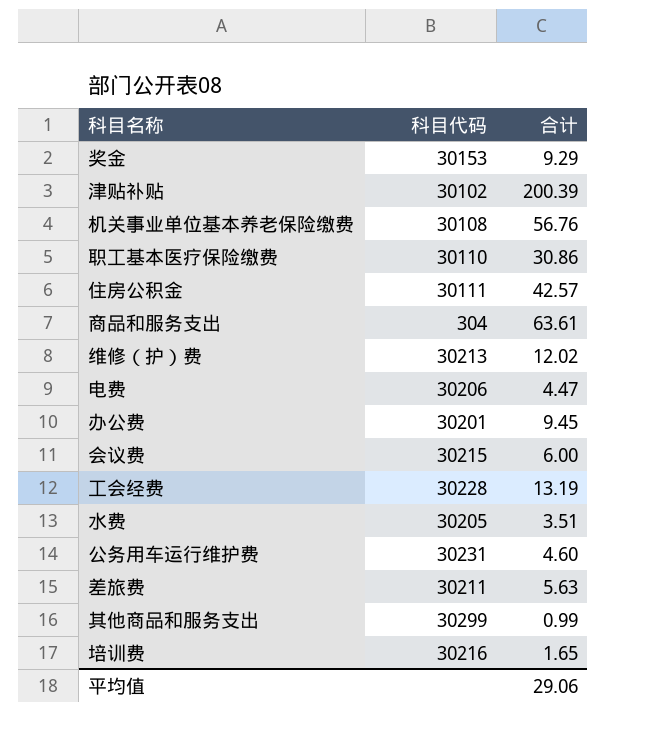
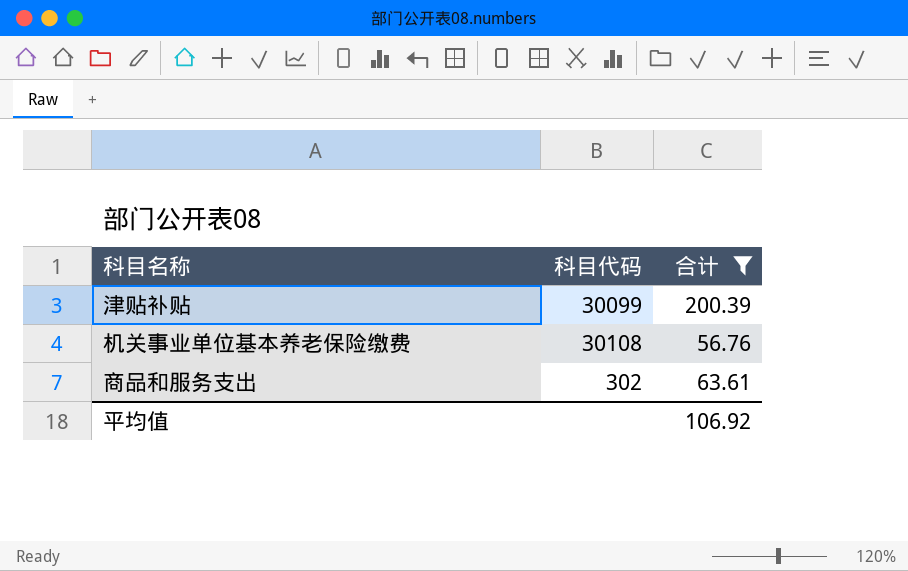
filter: none -> 合计 >= 56.76
津贴补贴 | 科目代码: 30102 -> 30099
商品和服务支出 | 科目代码: 304 -> 302
平均值 | 合计: 29.06 -> 106.92

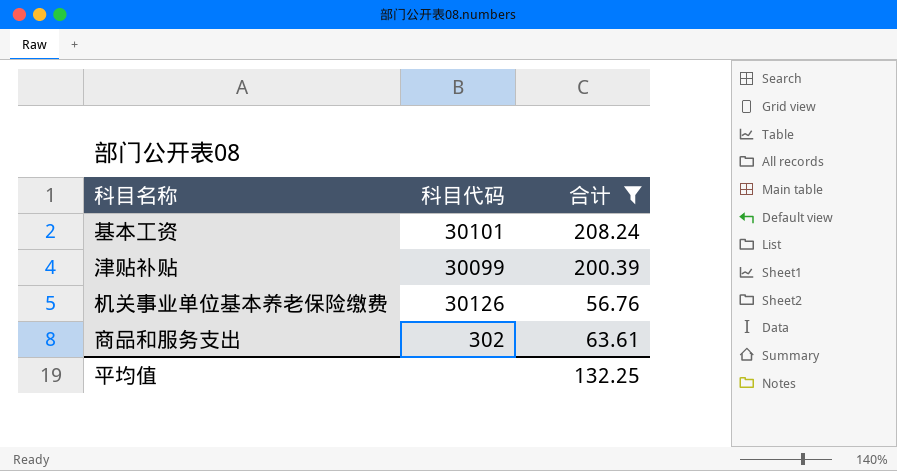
row 基本工资: none -> 30101 | 208.24
机关事业单位基本养老保险缴费 | 科目代码: 30108 -> 30126
平均值 | 合计: 106.92 -> 132.25

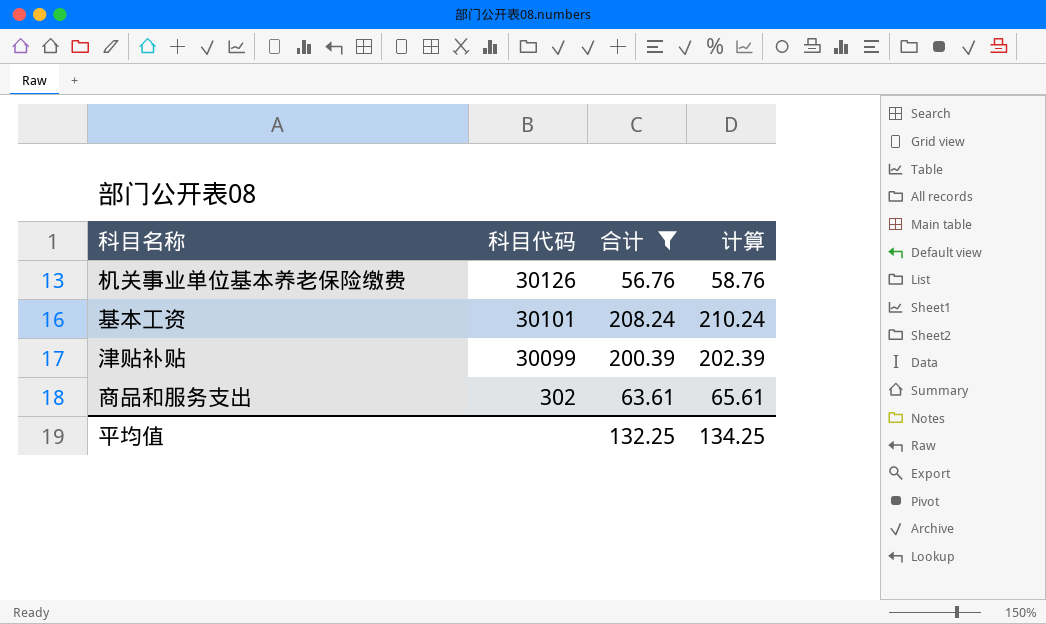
row order: none -> 科目代码 descending
column 计算 | formula: none -> [合计] + 2

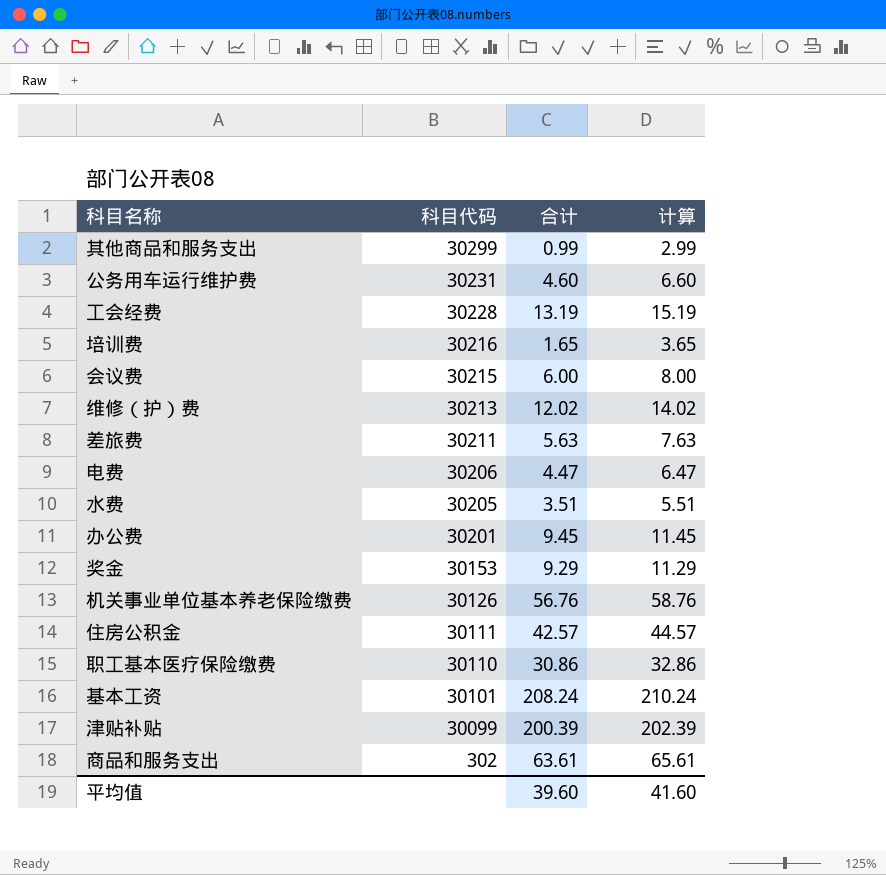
filter: 合计 >= 56.76 -> none
平均值 | 合计: 132.25 -> 39.60
平均值 | 计算: 134.25 -> 41.60

